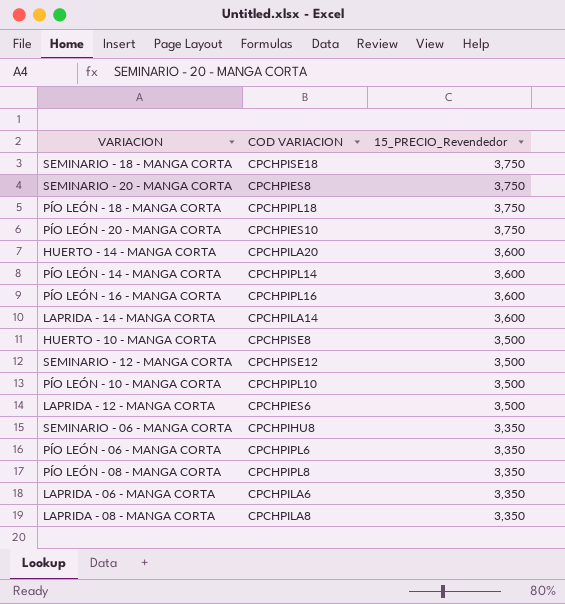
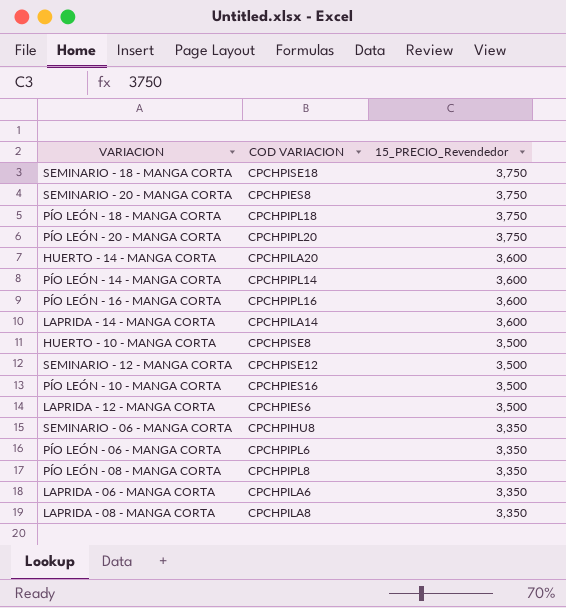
PÍO LEÓN - 20 - MANGA CORTA | COD VARIACION: CPCHPIES10 -> CPCHPIPL20
PÍO LEÓN - 10 - MANGA CORTA | COD VARIACION: CPCHPIPL10 -> CPCHPIES16

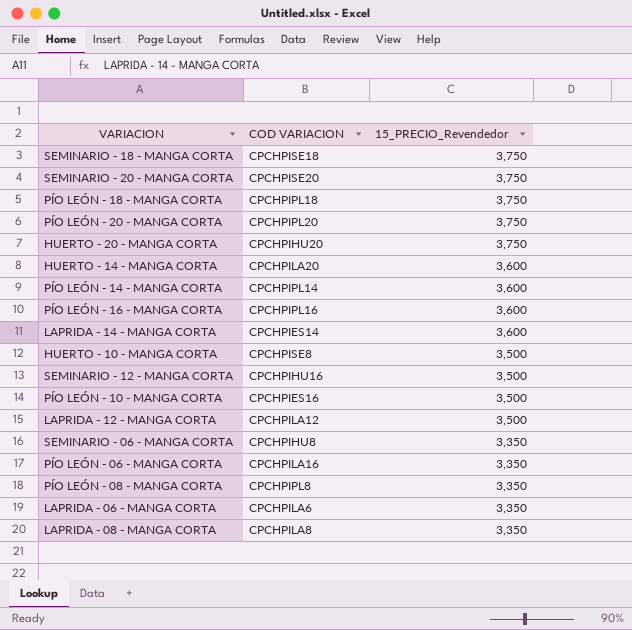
SEMINARIO - 20 - MANGA CORTA | COD VARIACION: CPCHPIES8 -> CPCHPISE20
row HUERTO - 20 - MANGA CORTA: none -> CPCHPIHU20 | 3,750
LAPRIDA - 14 - MANGA CORTA | COD VARIACION: CPCHPILA14 -> CPCHPIES14
SEMINARIO - 12 - MANGA CORTA | COD VARIACION: CPCHPISE12 -> CPCHPIHU16
LAPRIDA - 12 - MANGA CORTA | COD VARIACION: CPCHPIES6 -> CPCHPILA12
PÍO LEÓN - 06 - MANGA CORTA | COD VARIACION: CPCHPIPL6 -> CPCHPILA16

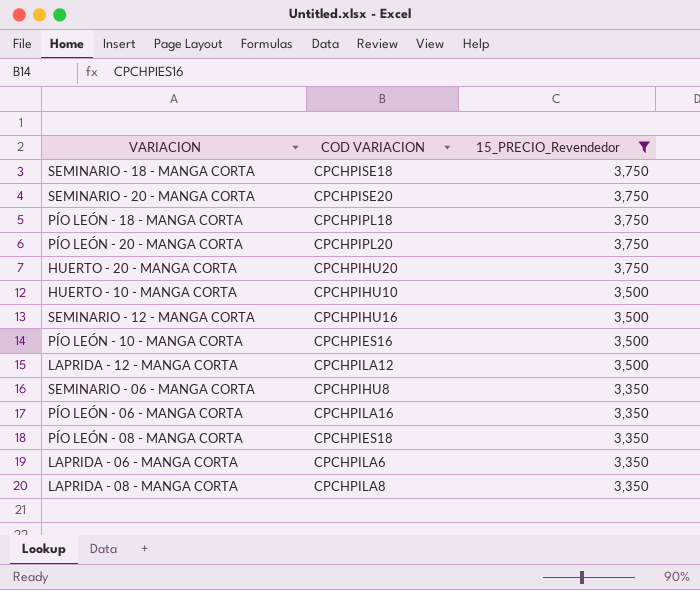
filter: none -> 15_PRECIO_Revendedor != 3,600
HUERTO - 10 - MANGA CORTA | COD VARIACION: CPCHPISE8 -> CPCHPIHU10
PÍO LEÓN - 08 - MANGA CORTA | COD VARIACION: CPCHPIPL8 -> CPCHPIES18

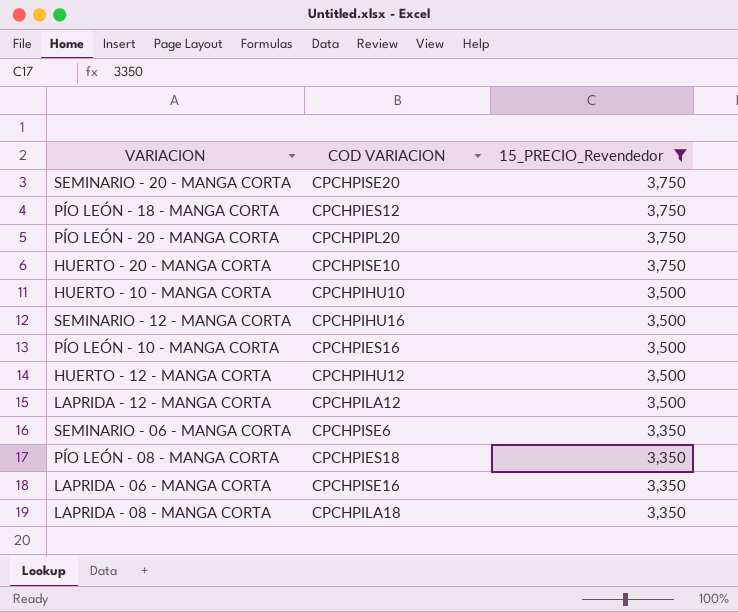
row SEMINARIO - 18 - MANGA CORTA: CPCHPISE18 | 3,750 -> none
row PÍO LEÓN - 06 - MANGA CORTA: CPCHPILA16 | 3,350 -> none
PÍO LEÓN - 18 - MANGA CORTA | COD VARIACION: CPCHPIPL18 -> CPCHPIES12
HUERTO - 20 - MANGA CORTA | COD VARIACION: CPCHPIHU20 -> CPCHPISE10
row HUERTO - 12 - MANGA CORTA: none -> CPCHPIHU12 | 3,500
SEMINARIO - 06 - MANGA CORTA | COD VARIACION: CPCHPIHU8 -> CPCHPISE6
LAPRIDA - 06 - MANGA CORTA | COD VARIACION: CPCHPILA6 -> CPCHPISE16
LAPRIDA - 08 - MANGA CORTA | COD VARIACION: CPCHPILA8 -> CPCHPILA18

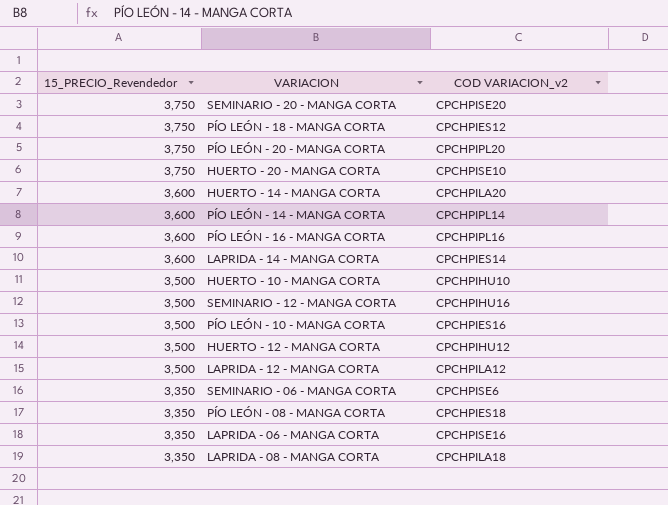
filter: 15_PRECIO_Revendedor != 3,600 -> none
column 15_PRECIO_Revendedor | position: 3 -> 1
column name: COD VARIACION -> COD VARIACION_v2

